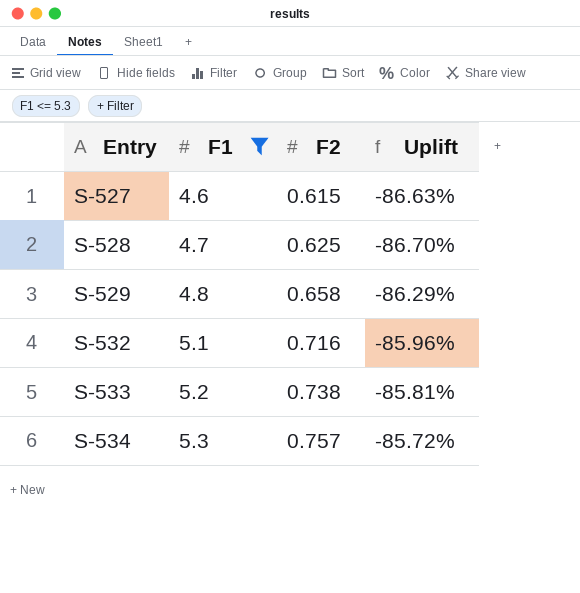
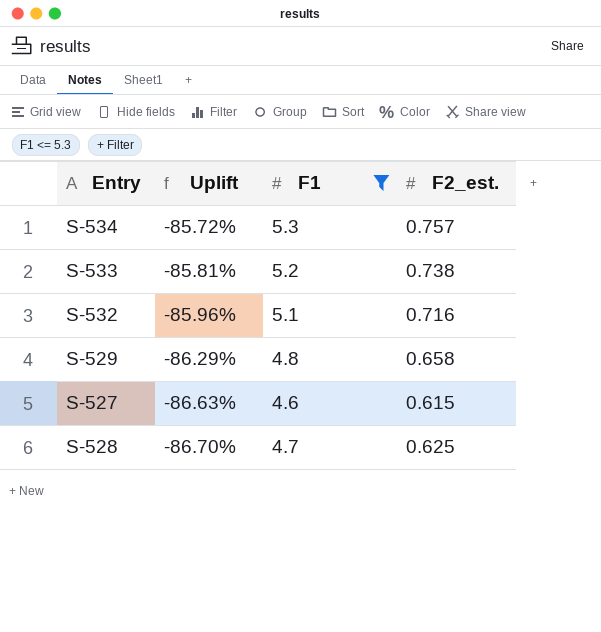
row order: Entry ascending -> Uplift descending
column Uplift | position: 4 -> 2
column name: F2 -> F2_est.

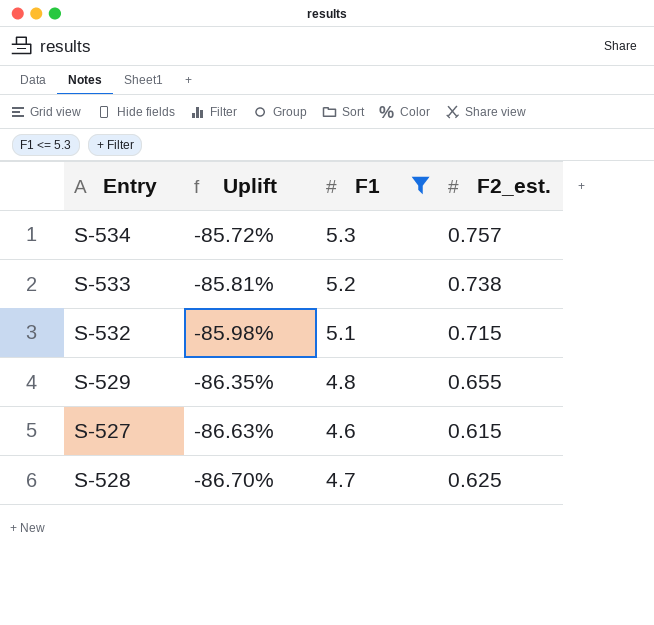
S-532 | Uplift: -85.96% -> -85.98%
S-532 | F2_est.: 0.716 -> 0.715
S-529 | Uplift: -86.29% -> -86.35%
S-529 | F2_est.: 0.658 -> 0.655

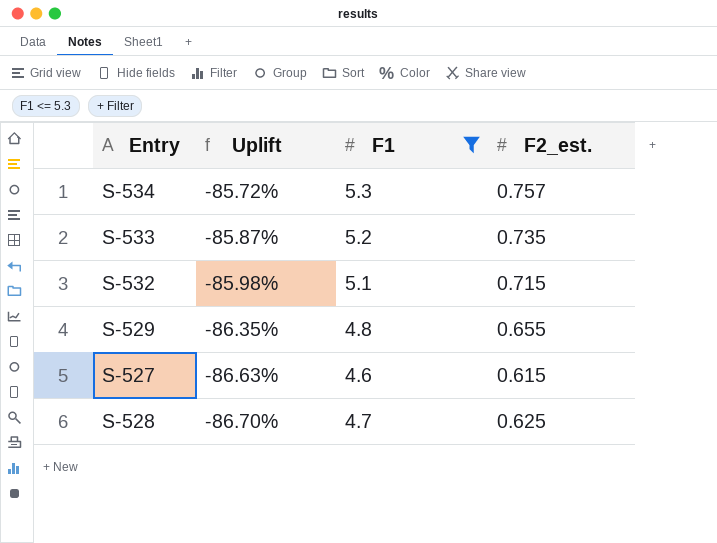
S-533 | Uplift: -85.81% -> -85.87%
S-533 | F2_est.: 0.738 -> 0.735

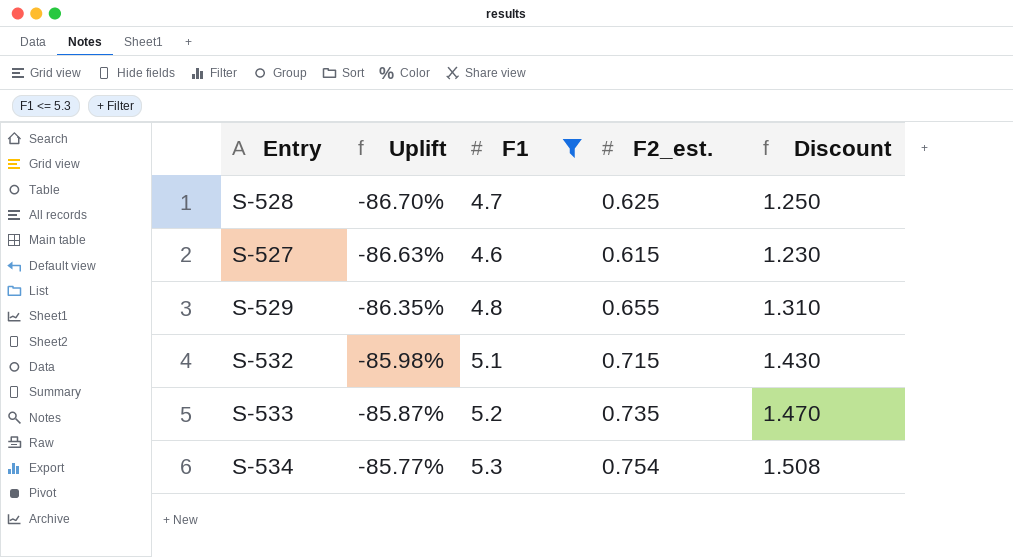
row order: Uplift descending -> Uplift ascending
column Discount | formula: none -> [F2_est.] * 2
S-534 | Uplift: -85.72% -> -85.77%
S-534 | F2_est.: 0.757 -> 0.754

